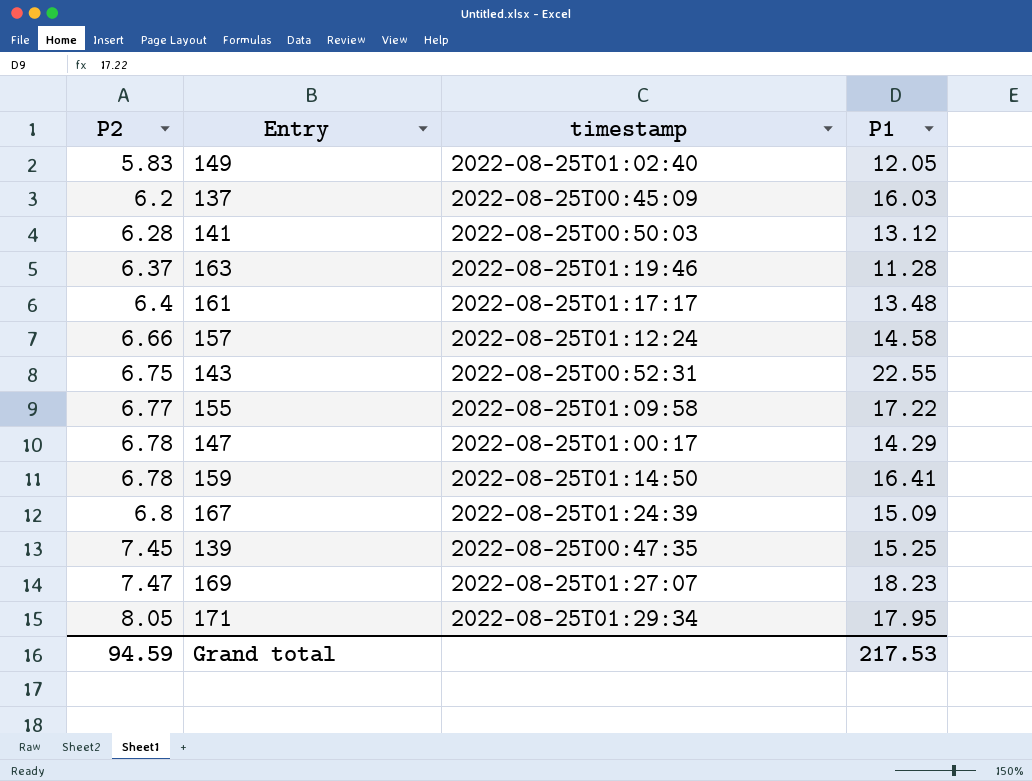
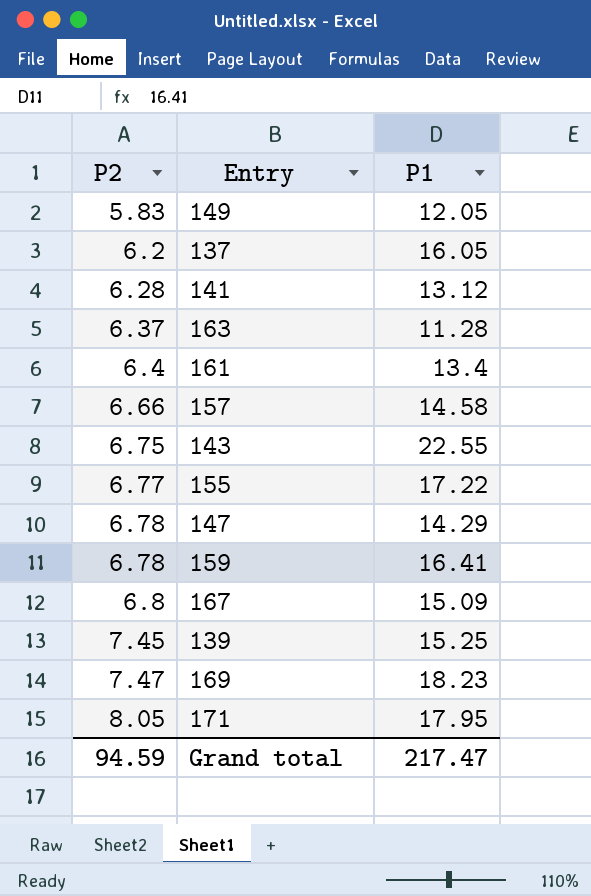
column timestamp | position: 3 -> none
137 | P1: 16.03 -> 16.05
161 | P1: 13.48 -> 13.4
Grand total | P1: 217.53 -> 217.47

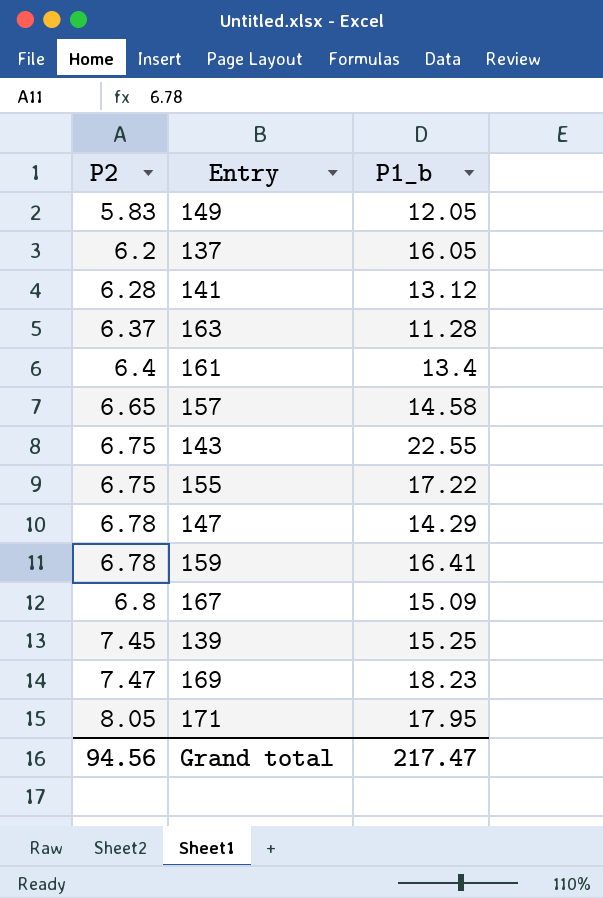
column name: P1 -> P1_b
157 | P2: 6.66 -> 6.65
155 | P2: 6.77 -> 6.75
Grand total | P2: 94.59 -> 94.56

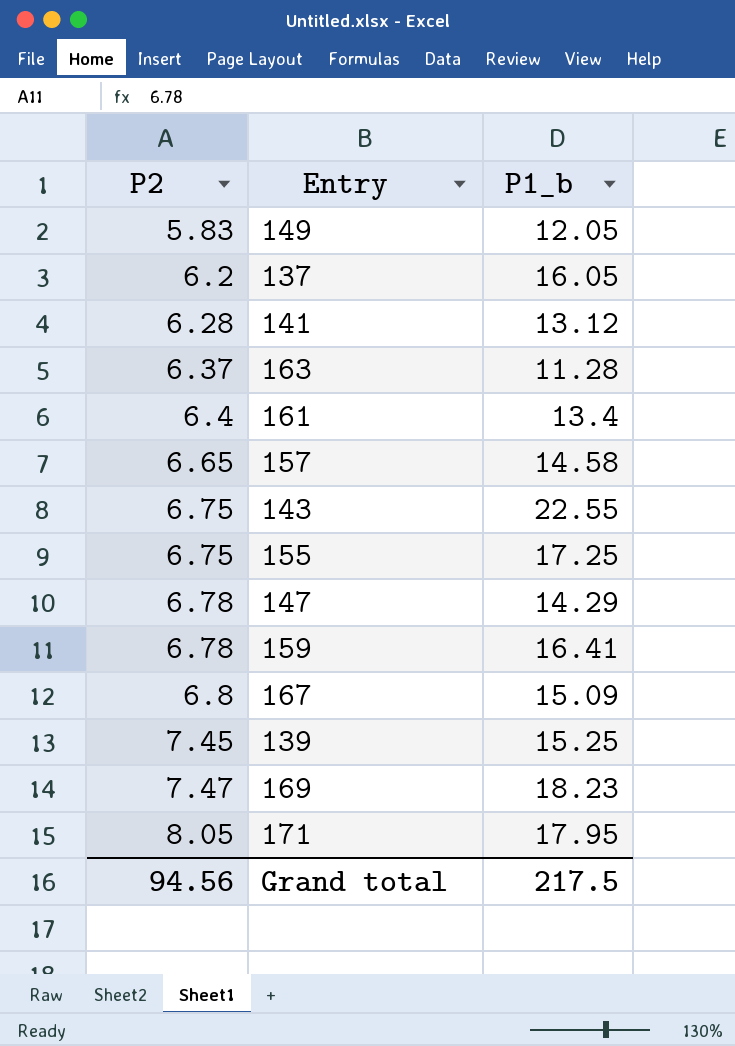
155 | P1_b: 17.22 -> 17.25
Grand total | P1_b: 217.47 -> 217.5

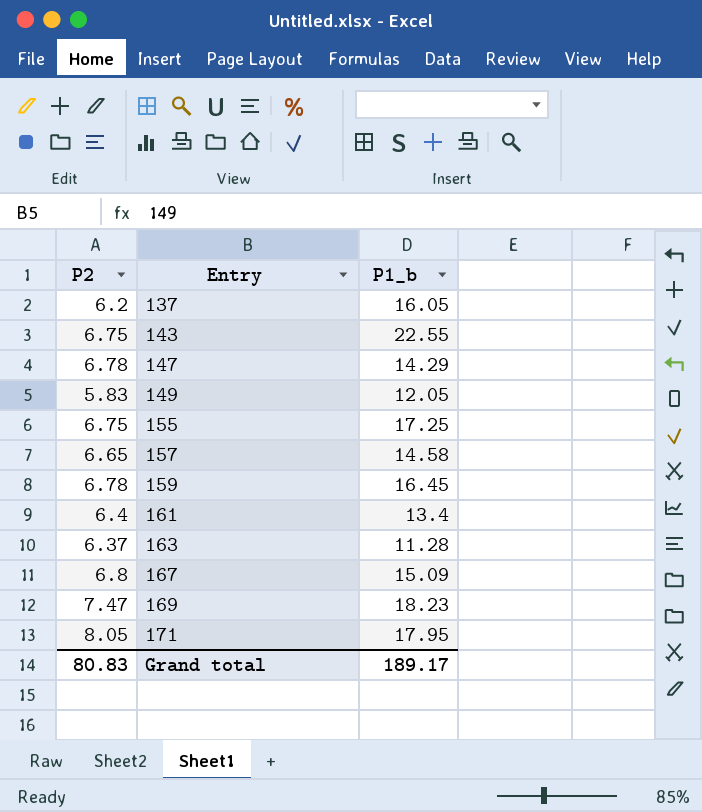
row order: P2 ascending -> Entry ascending
row 141: 6.28 | 13.12 -> none
row 139: 7.45 | 15.25 -> none
159 | P1_b: 16.41 -> 16.45
Grand total | P2: 94.56 -> 80.83
Grand total | P1_b: 217.5 -> 189.17

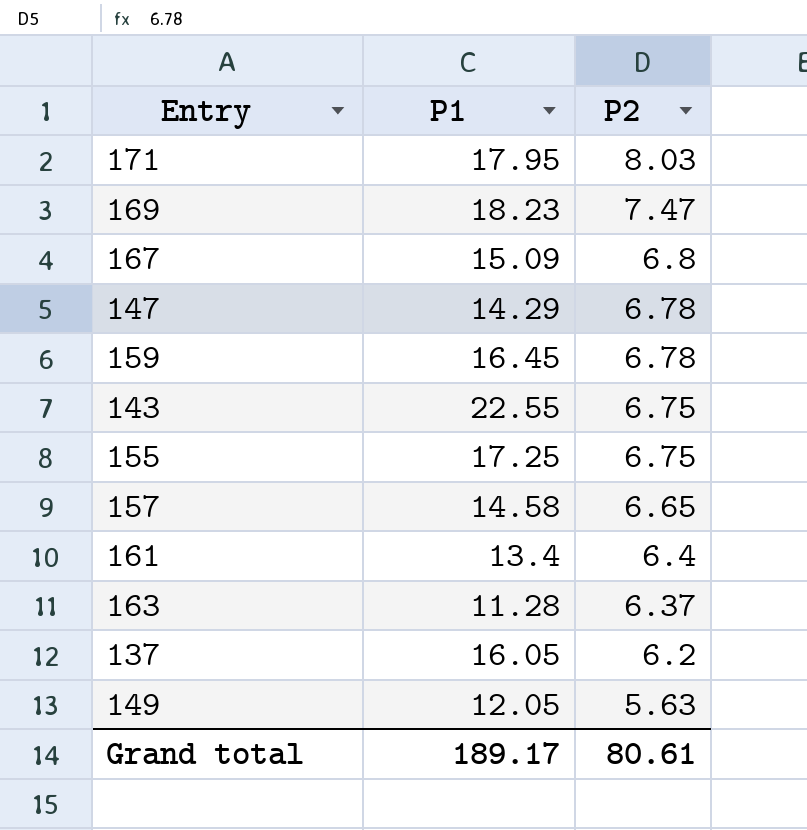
row order: Entry ascending -> P2 descending
column name: P1_b -> P1
column P2 | position: 1 -> 3
171 | P2: 8.05 -> 8.03
149 | P2: 5.83 -> 5.63
Grand total | P2: 80.83 -> 80.61

